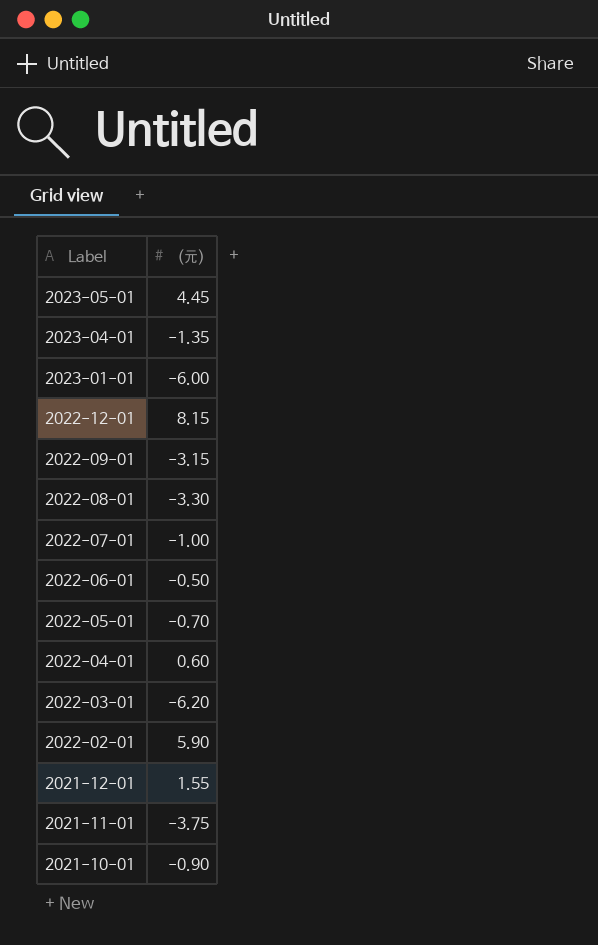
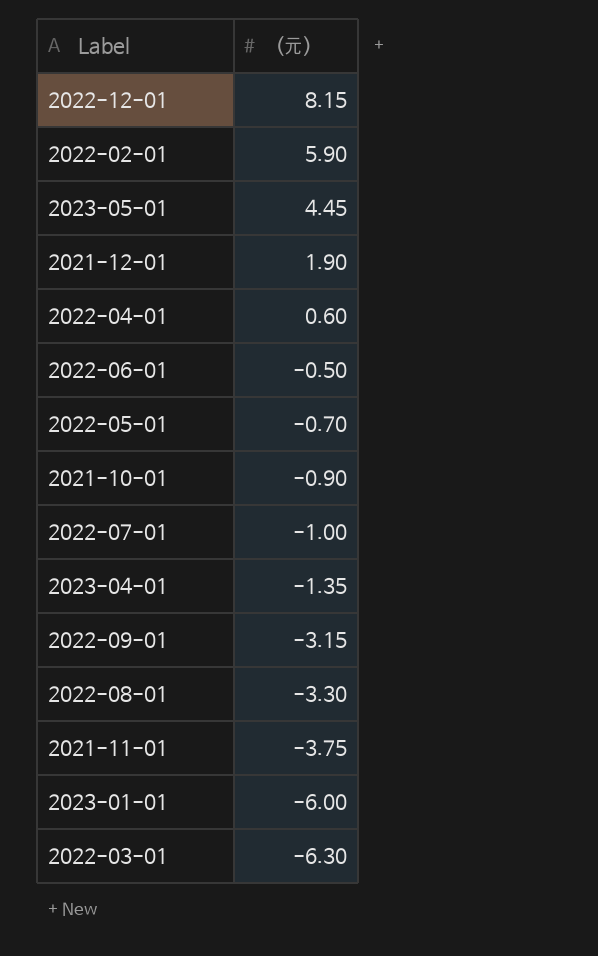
row order: Label descending -> (元) descending
2021-12-01 | (元): 1.55 -> 1.90
2022-03-01 | (元): -6.20 -> -6.30

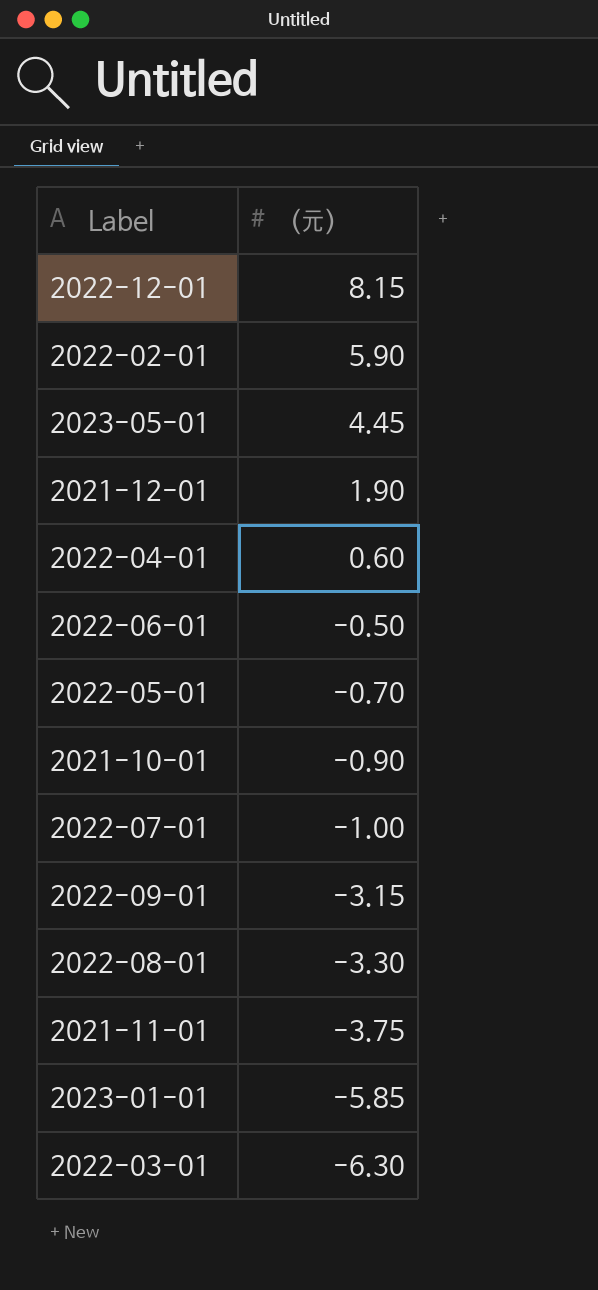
row 2023-04-01: -1.35 -> none
2023-01-01 | (元): -6.00 -> -5.85

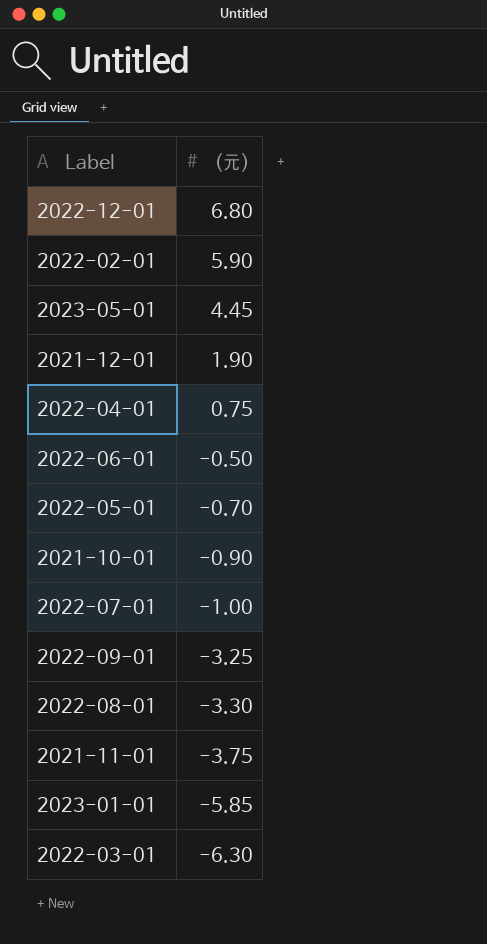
2022-12-01 | (元): 8.15 -> 6.80
2022-04-01 | (元): 0.60 -> 0.75
2022-09-01 | (元): -3.15 -> -3.25

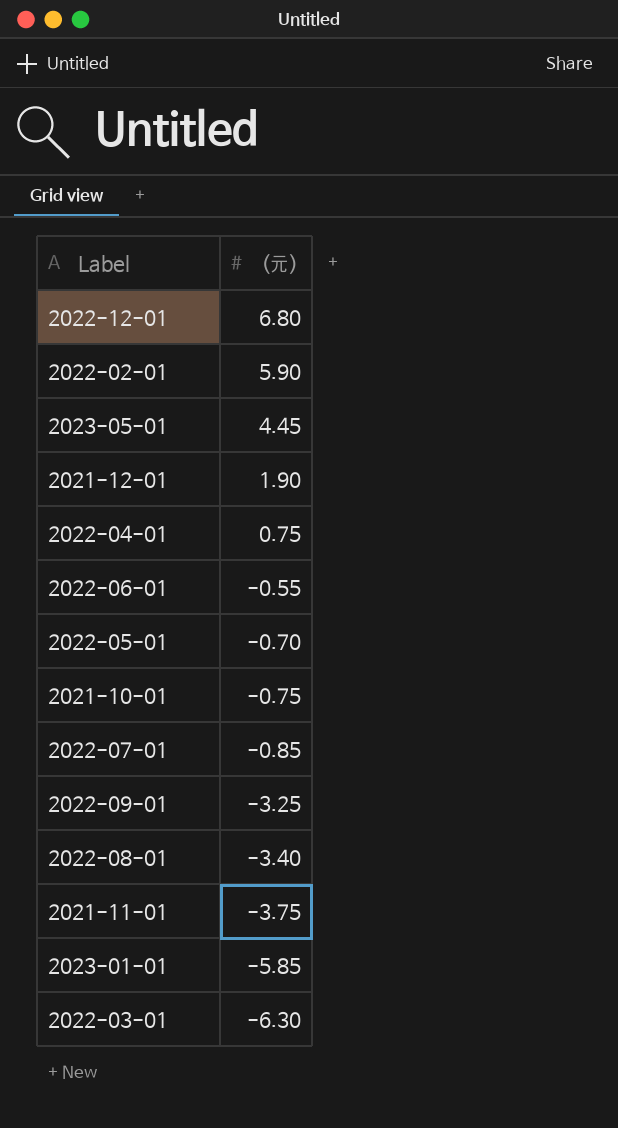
2022-06-01 | (元): -0.50 -> -0.55
2021-10-01 | (元): -0.90 -> -0.75
2022-07-01 | (元): -1.00 -> -0.85
2022-08-01 | (元): -3.30 -> -3.40

